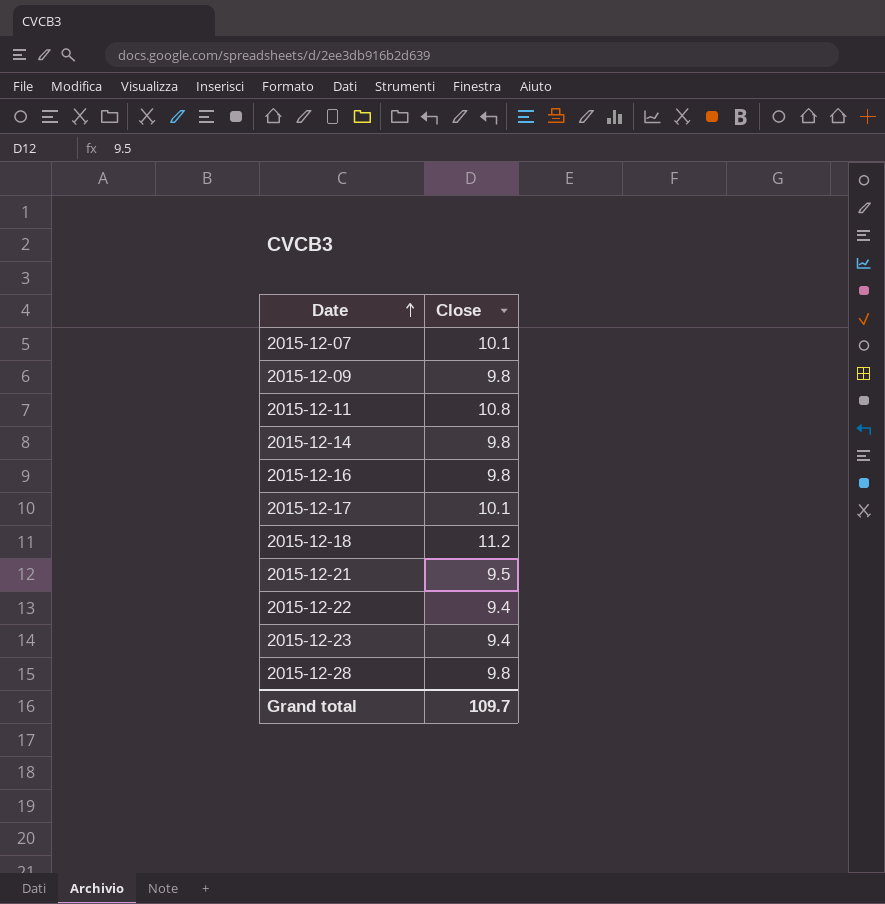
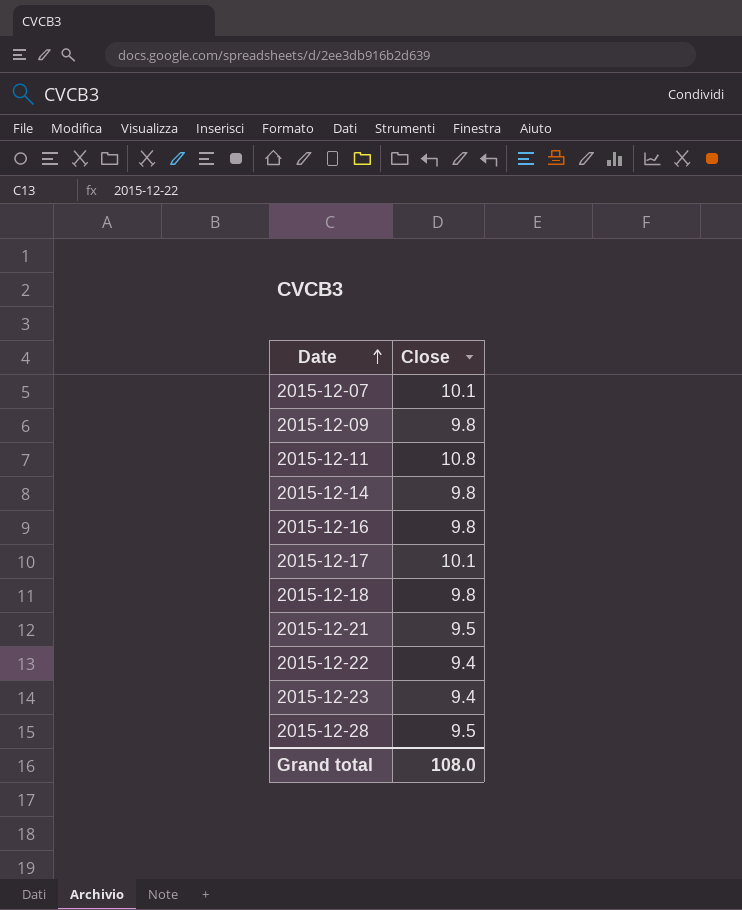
2015-12-18 | Close: 11.2 -> 9.8
2015-12-28 | Close: 9.8 -> 9.5
Grand total | Close: 109.7 -> 108.0

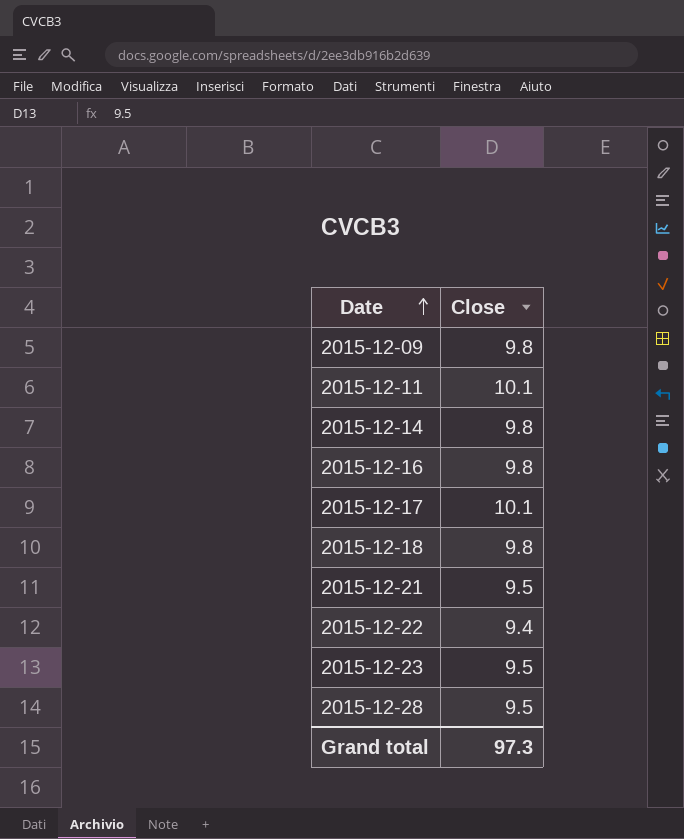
row 2015-12-07: 10.1 -> none
2015-12-11 | Close: 10.8 -> 10.1
2015-12-23 | Close: 9.4 -> 9.5
Grand total | Close: 108.0 -> 97.3

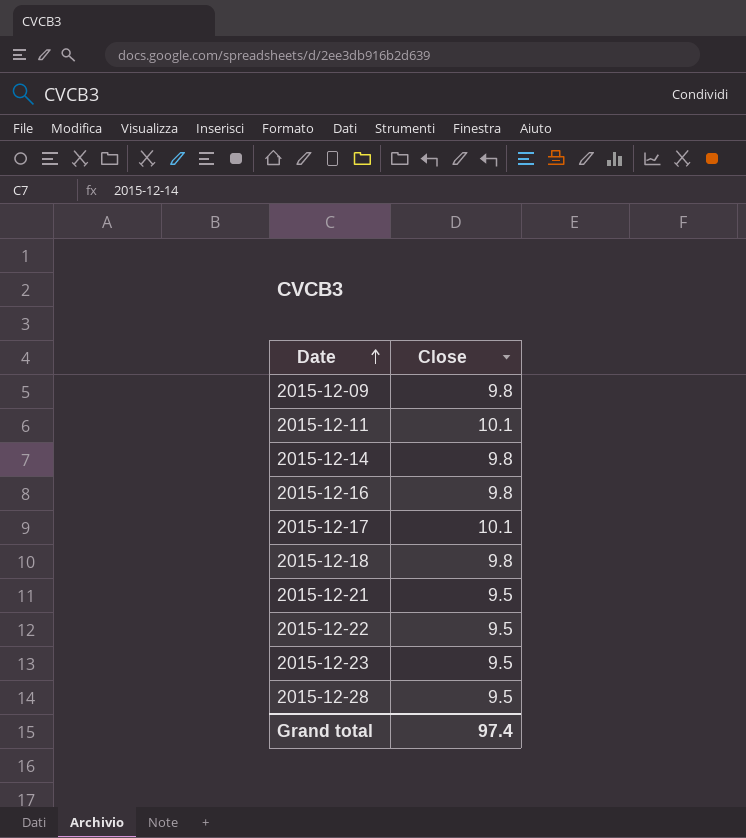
2015-12-22 | Close: 9.4 -> 9.5
Grand total | Close: 97.3 -> 97.4

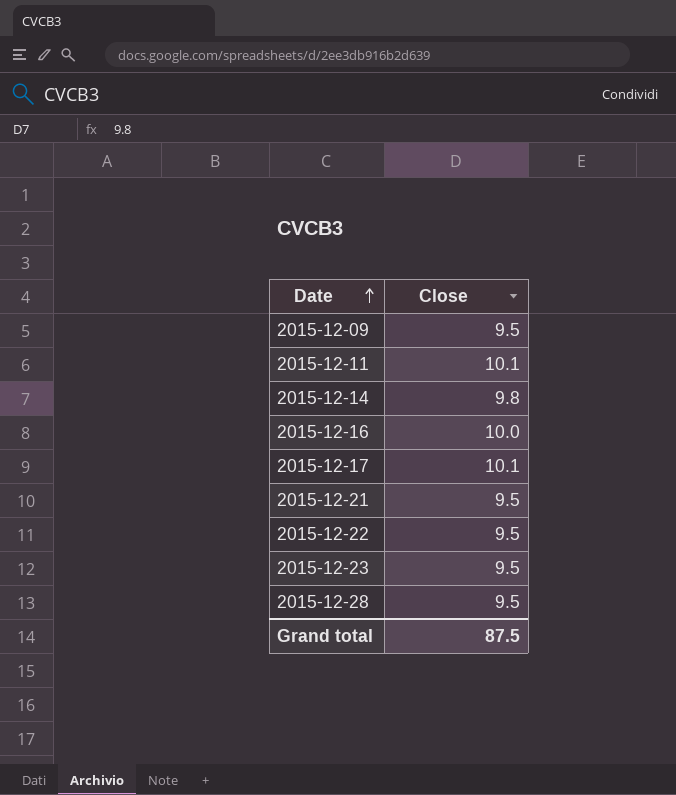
row 2015-12-18: 9.8 -> none
2015-12-09 | Close: 9.8 -> 9.5
2015-12-16 | Close: 9.8 -> 10.0
Grand total | Close: 97.4 -> 87.5

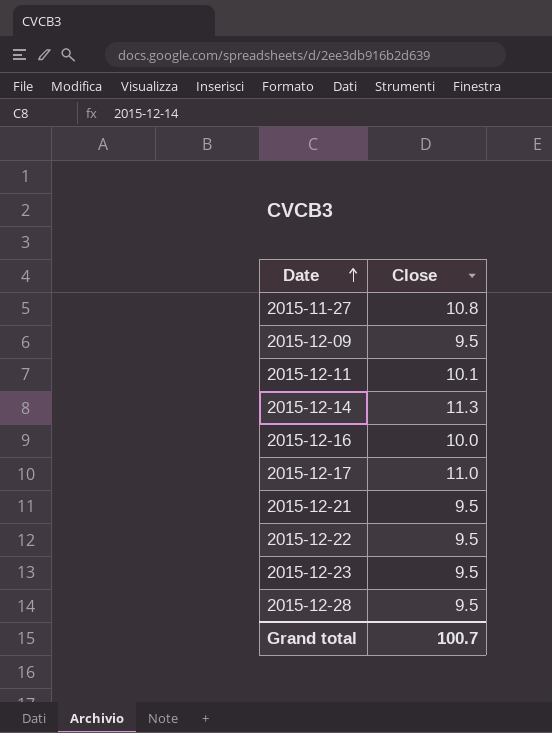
row 2015-11-27: none -> 10.8
2015-12-14 | Close: 9.8 -> 11.3
2015-12-17 | Close: 10.1 -> 11.0
Grand total | Close: 87.5 -> 100.7

